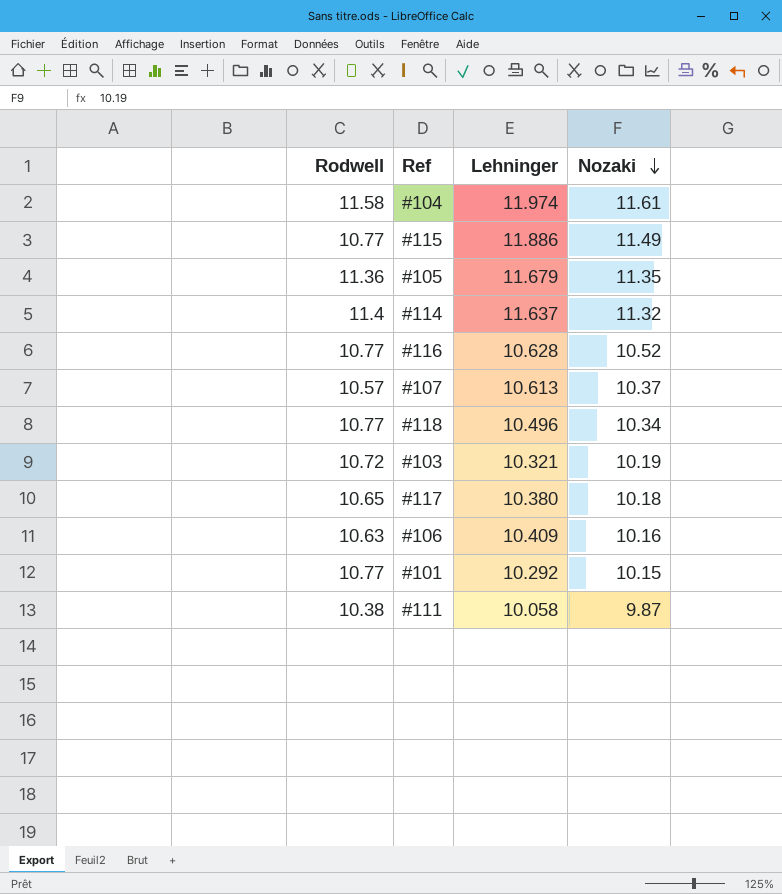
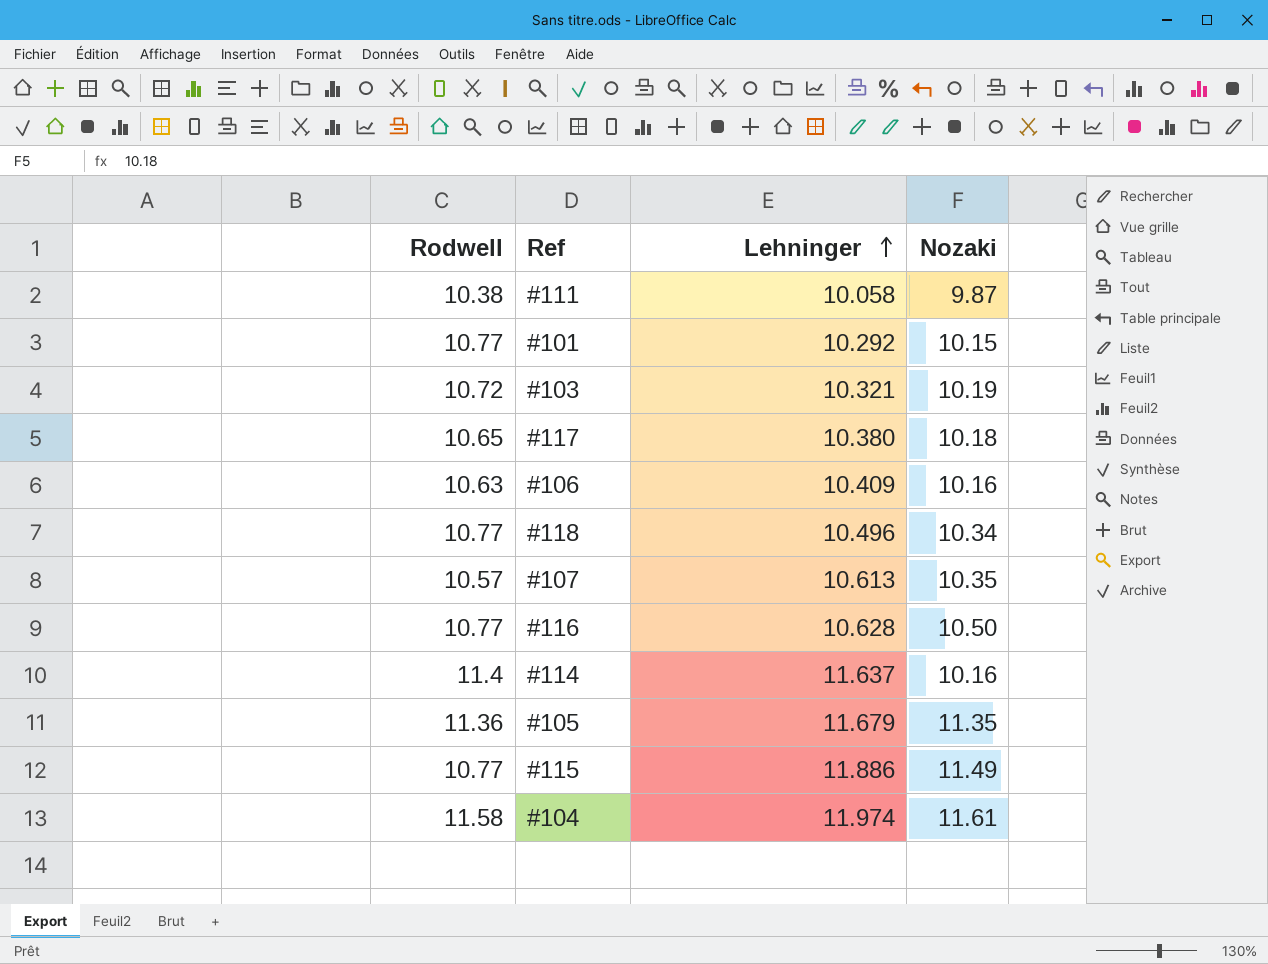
row order: Nozaki descending -> Lehninger ascending
#107 | Nozaki: 10.37 -> 10.35
#116 | Nozaki: 10.52 -> 10.50
#114 | Nozaki: 11.32 -> 10.16

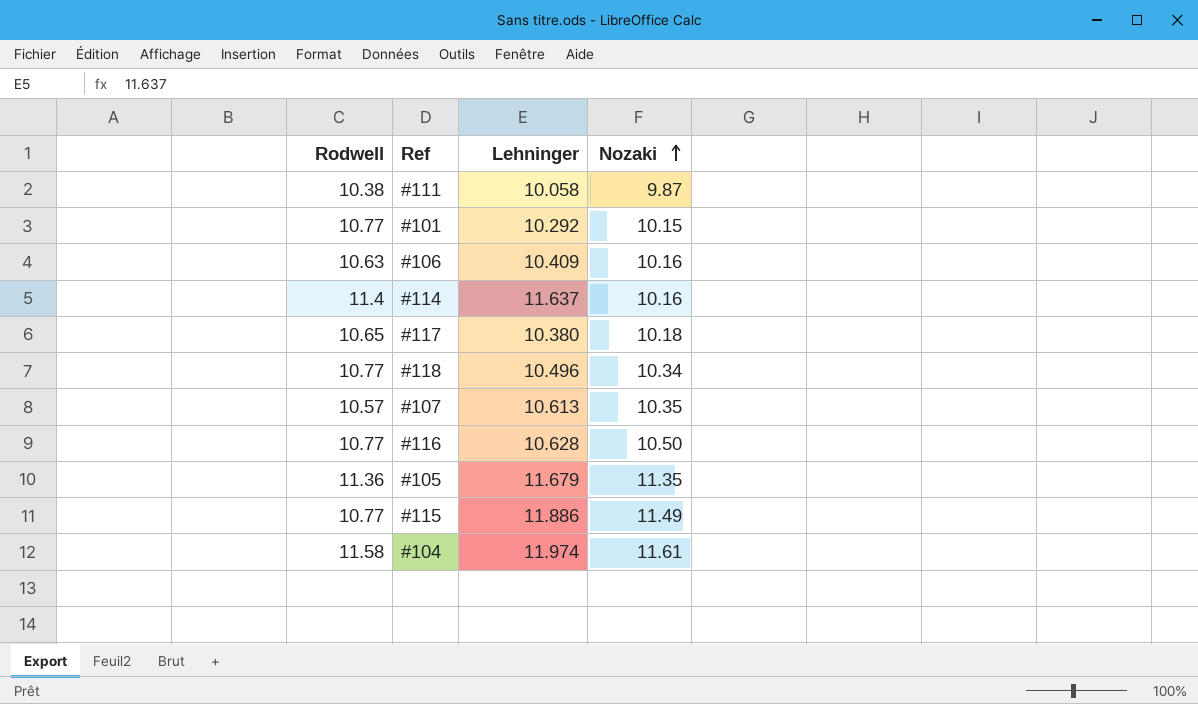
row order: Lehninger ascending -> Nozaki ascending
row #103: 10.72 | 10.321 | 10.19 -> none

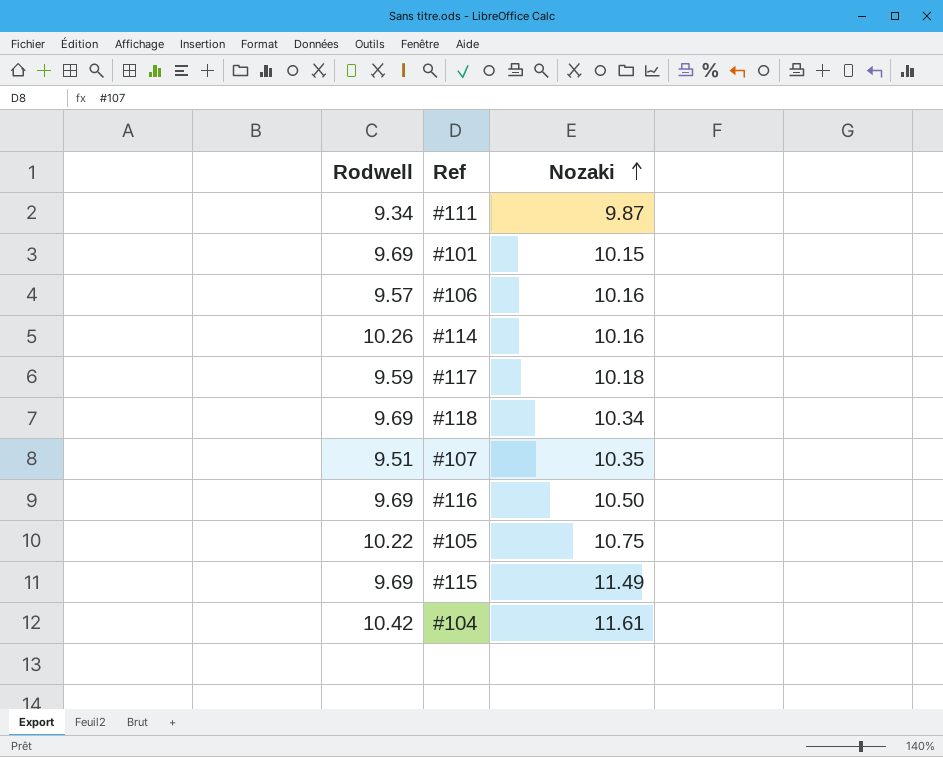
column Lehninger | position: 3 -> none
#111 | Rodwell: 10.38 -> 9.34
#101 | Rodwell: 10.77 -> 9.69
#106 | Rodwell: 10.63 -> 9.57
#114 | Rodwell: 11.4 -> 10.26
#117 | Rodwell: 10.65 -> 9.59
#118 | Rodwell: 10.77 -> 9.69
#107 | Rodwell: 10.57 -> 9.51
#116 | Rodwell: 10.77 -> 9.69
#105 | Rodwell: 11.36 -> 10.22
#105 | Nozaki: 11.35 -> 10.75
#115 | Rodwell: 10.77 -> 9.69
#104 | Rodwell: 11.58 -> 10.42

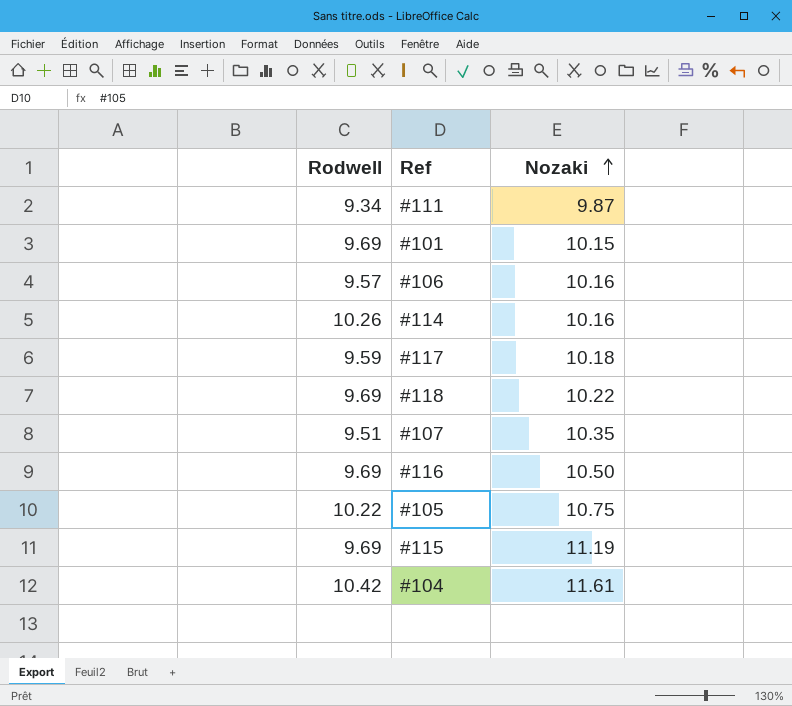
#118 | Nozaki: 10.34 -> 10.22
#115 | Nozaki: 11.49 -> 11.19

